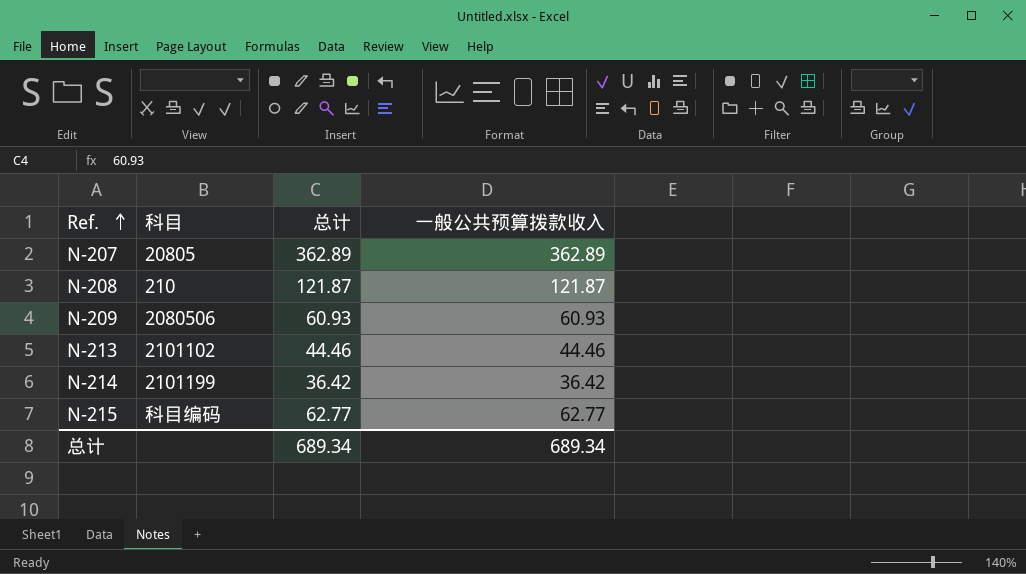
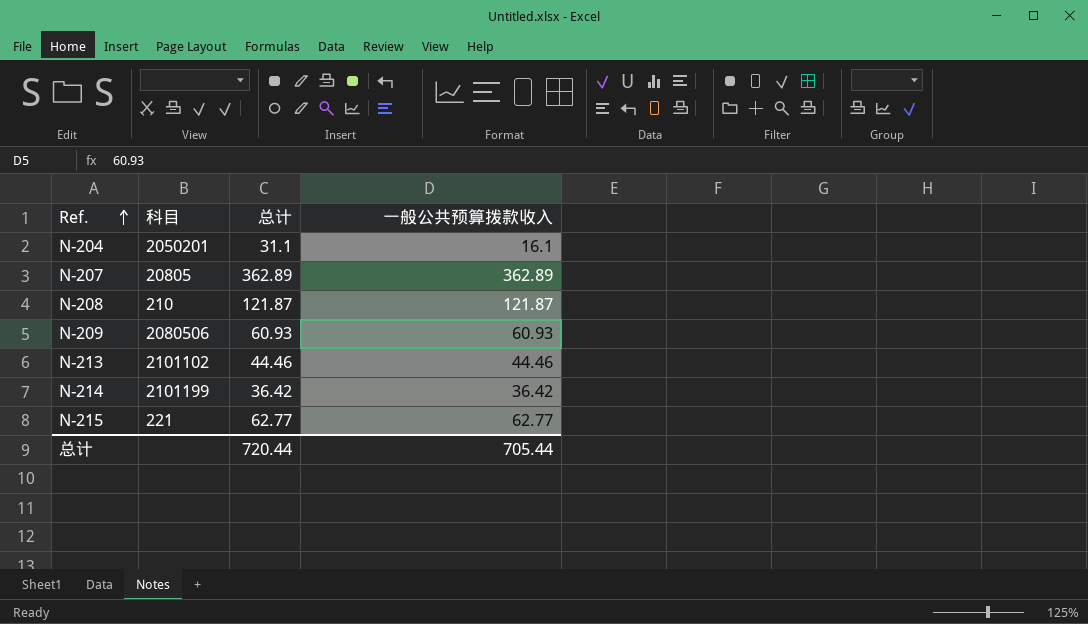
row N-204: none -> 2050201 | 31.1 | 16.1
N-215 | 科目: 科目编码 -> 221
总计 | 总计: 689.34 -> 720.44
总计 | 一般公共预算拨款收入: 689.34 -> 705.44

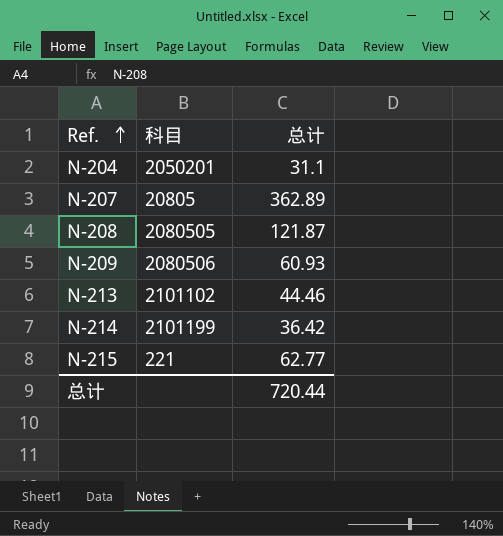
column 一般公共预算拨款收入 | position: 4 -> none
N-208 | 科目: 210 -> 2080505

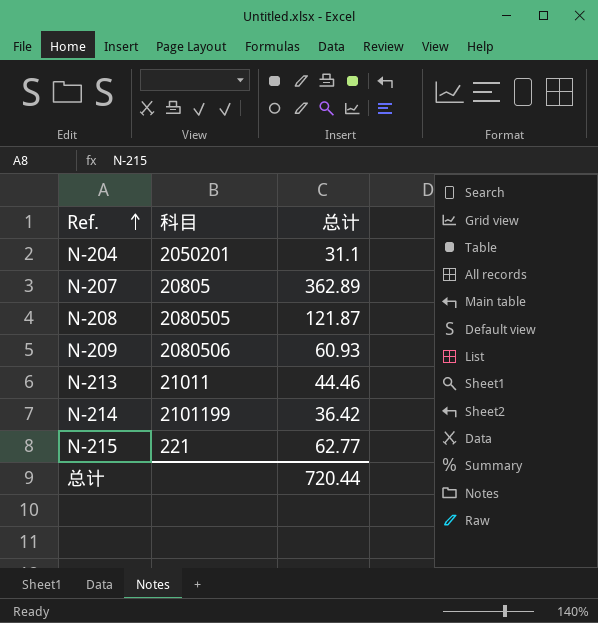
N-213 | 科目: 2101102 -> 21011

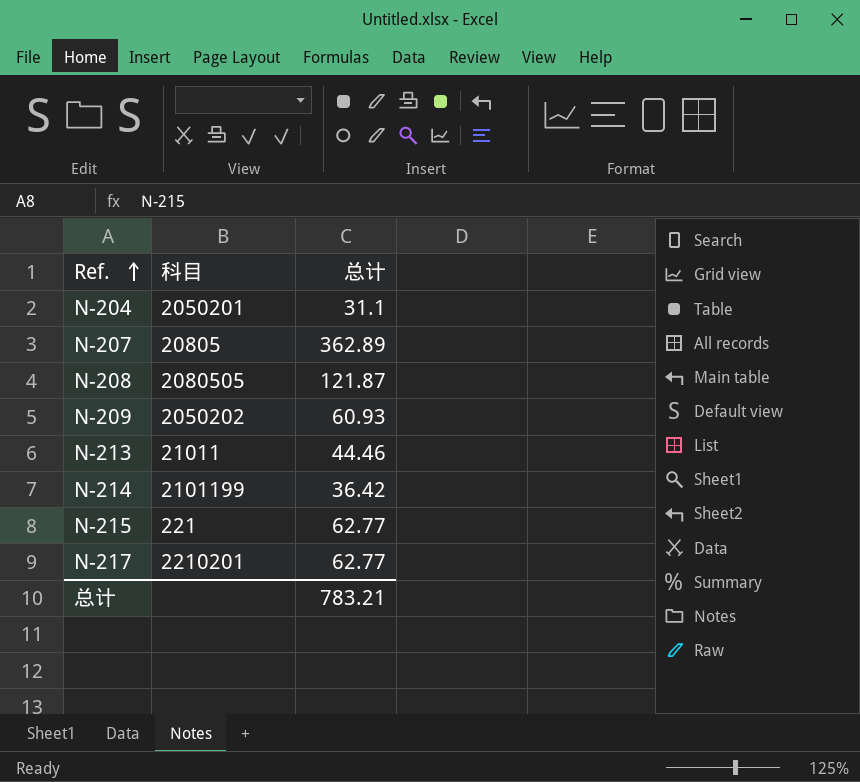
N-209 | 科目: 2080506 -> 2050202
row N-217: none -> 2210201 | 62.77
总计 | 总计: 720.44 -> 783.21

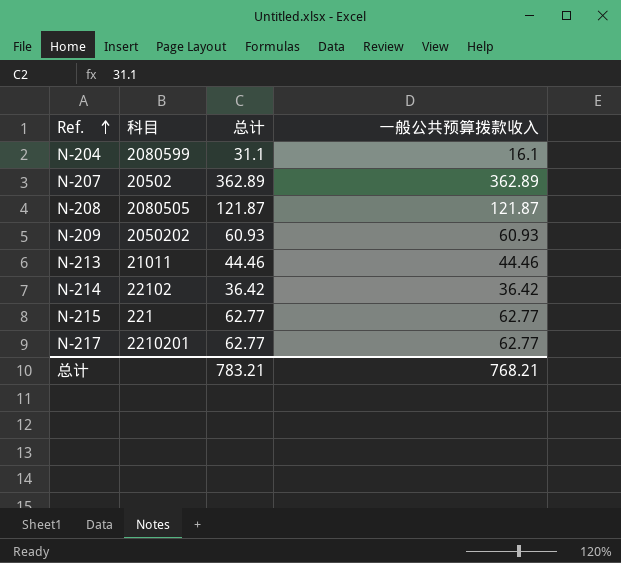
column 一般公共预算拨款收入 | position: none -> 4
N-204 | 科目: 2050201 -> 2080599
N-207 | 科目: 20805 -> 20502
N-214 | 科目: 2101199 -> 22102

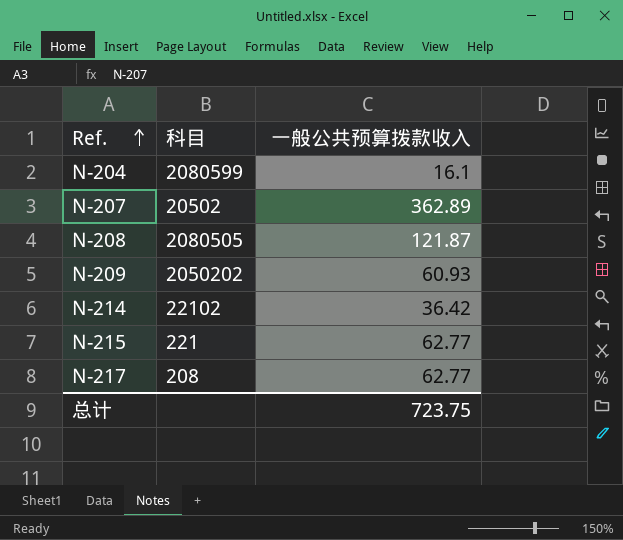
column 总计 | position: 3 -> none
row N-213: 21011 | 44.46 | 44.46 -> none
N-217 | 科目: 2210201 -> 208
总计 | 一般公共预算拨款收入: 768.21 -> 723.75

